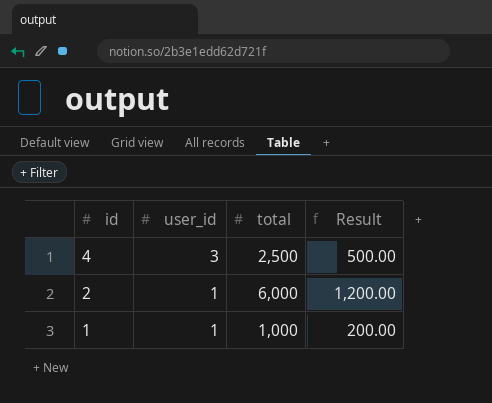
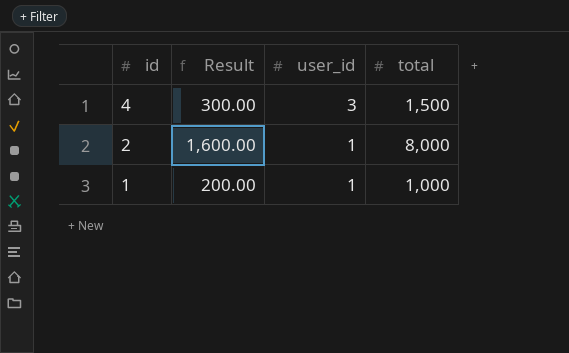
column Result | position: 4 -> 2
4 | Result: 500.00 -> 300.00
4 | total: 2,500 -> 1,500
2 | Result: 1,200.00 -> 1,600.00
2 | total: 6,000 -> 8,000

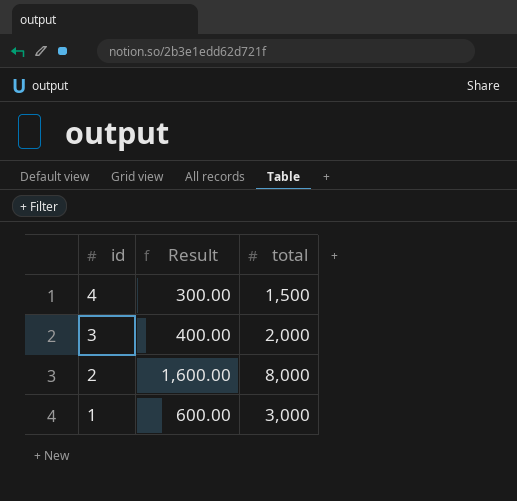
column user_id | position: 3 -> none
row 3: none -> 400.00 | 2,000
1 | Result: 200.00 -> 600.00
1 | total: 1,000 -> 3,000

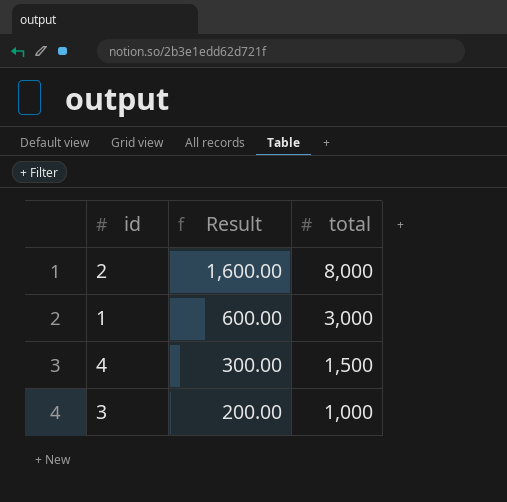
row order: id descending -> Result descending
3 | Result: 400.00 -> 200.00
3 | total: 2,000 -> 1,000

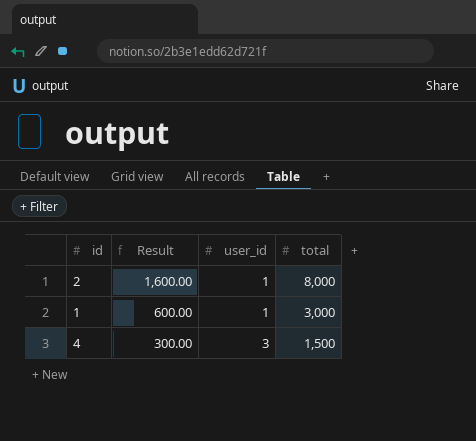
column user_id | position: none -> 3
row 3: 200.00 | 1,000 -> none

